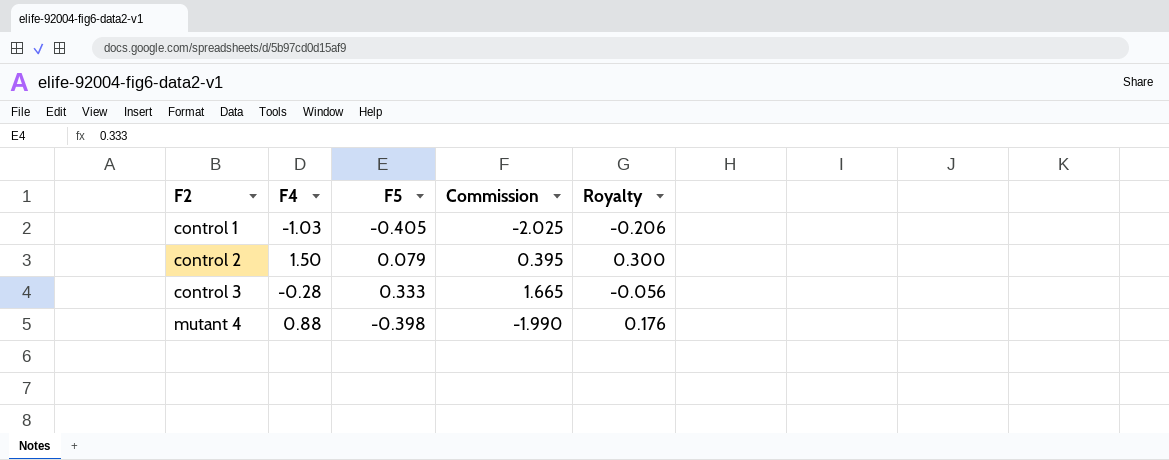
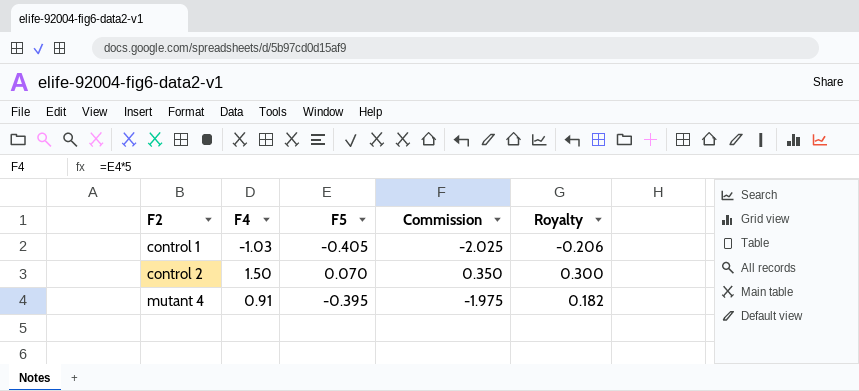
row control 3: -0.28 | 0.333 | 1.665 | -0.056 -> none
control 2 | F5: 0.079 -> 0.070
control 2 | Commission: 0.395 -> 0.350
mutant 4 | F4: 0.88 -> 0.91
mutant 4 | F5: -0.398 -> -0.395
mutant 4 | Commission: -1.990 -> -1.975
mutant 4 | Royalty: 0.176 -> 0.182

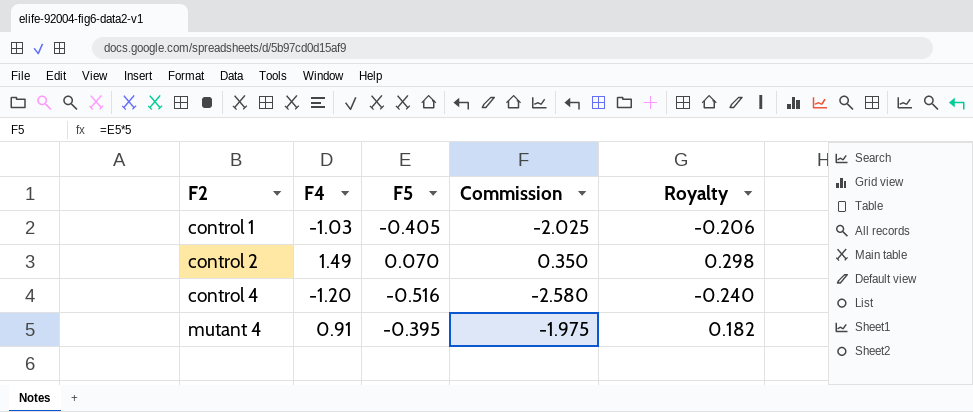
control 2 | F4: 1.50 -> 1.49
control 2 | Royalty: 0.300 -> 0.298
row control 4: none -> -1.20 | -0.516 | -2.580 | -0.240

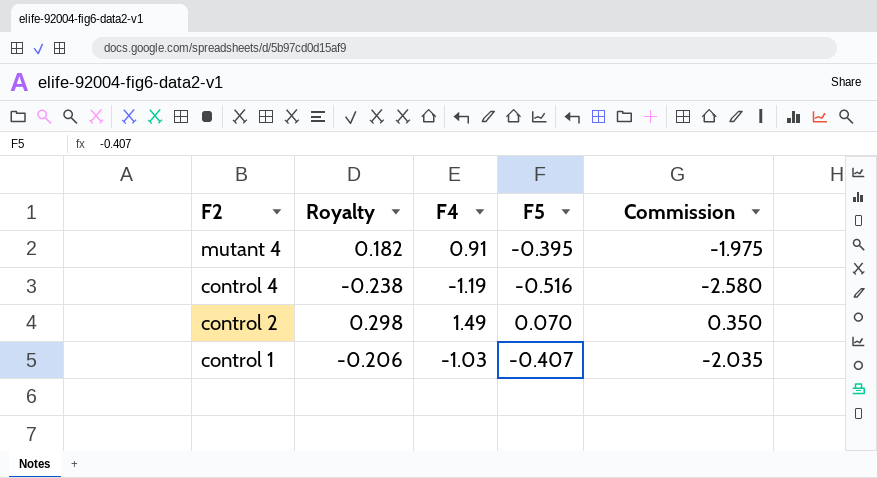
row order: F2 ascending -> F2 descending
column Royalty | position: 5 -> 2
control 4 | Royalty: -0.240 -> -0.238
control 4 | F4: -1.20 -> -1.19
control 1 | F5: -0.405 -> -0.407
control 1 | Commission: -2.025 -> -2.035

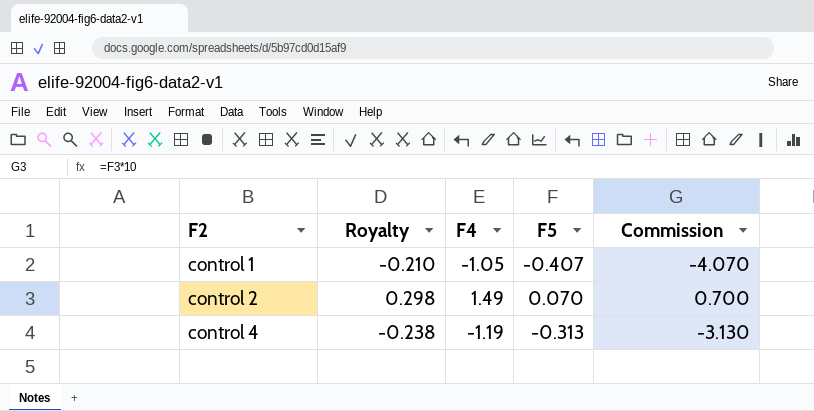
row order: F2 descending -> F2 ascending
column Commission | formula: [F5] * 5 -> [F5] * 10
row mutant 4: 0.182 | 0.91 | -0.395 | -1.975 -> none
control 1 | Royalty: -0.206 -> -0.210
control 1 | F4: -1.03 -> -1.05
control 4 | F5: -0.516 -> -0.313

